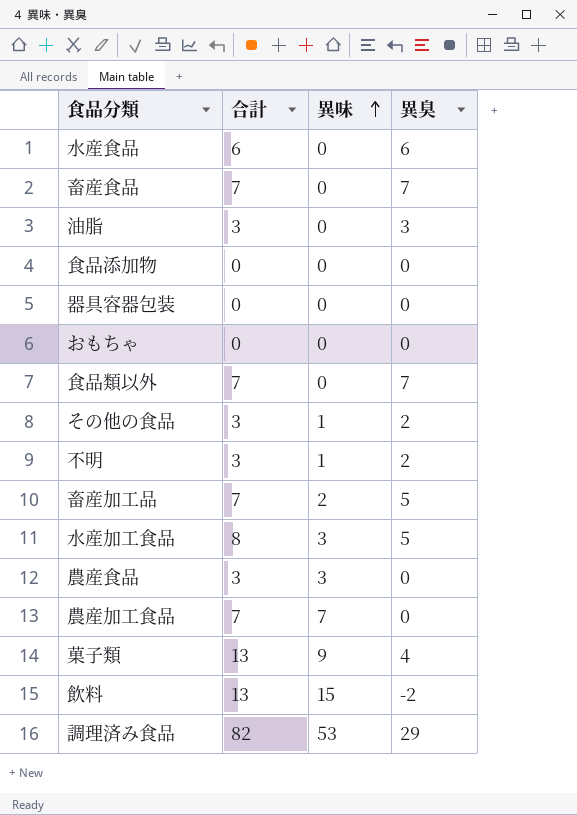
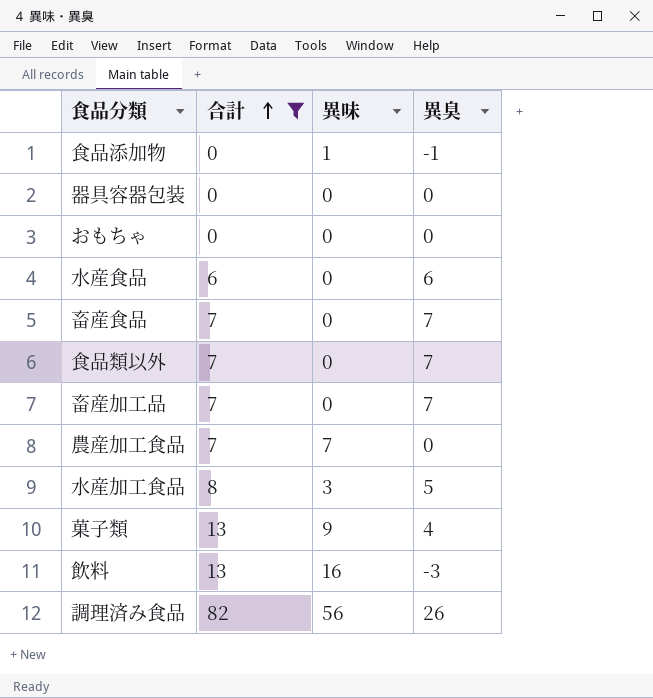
filter: none -> 合計 != 3
row order: 異味 ascending -> 合計 ascending
食品添加物 | 異味: 0 -> 1
食品添加物 | 異臭: 0 -> -1
畜産加工品 | 異味: 2 -> 0
畜産加工品 | 異臭: 5 -> 7
飲料 | 異味: 15 -> 16
飲料 | 異臭: -2 -> -3
調理済み食品 | 異味: 53 -> 56
調理済み食品 | 異臭: 29 -> 26

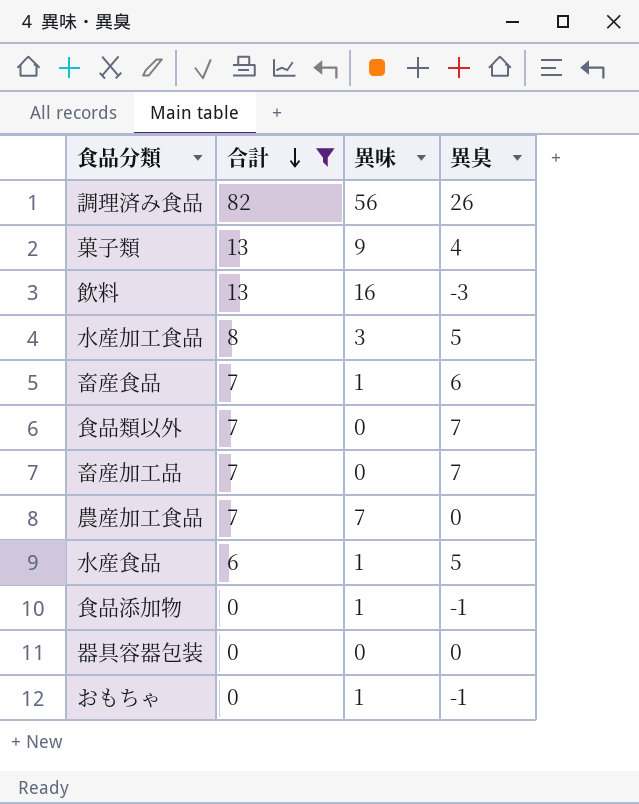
row order: 合計 ascending -> 合計 descending
畜産食品 | 異味: 0 -> 1
畜産食品 | 異臭: 7 -> 6
水産食品 | 異味: 0 -> 1
水産食品 | 異臭: 6 -> 5
おもちゃ | 異味: 0 -> 1
おもちゃ | 異臭: 0 -> -1

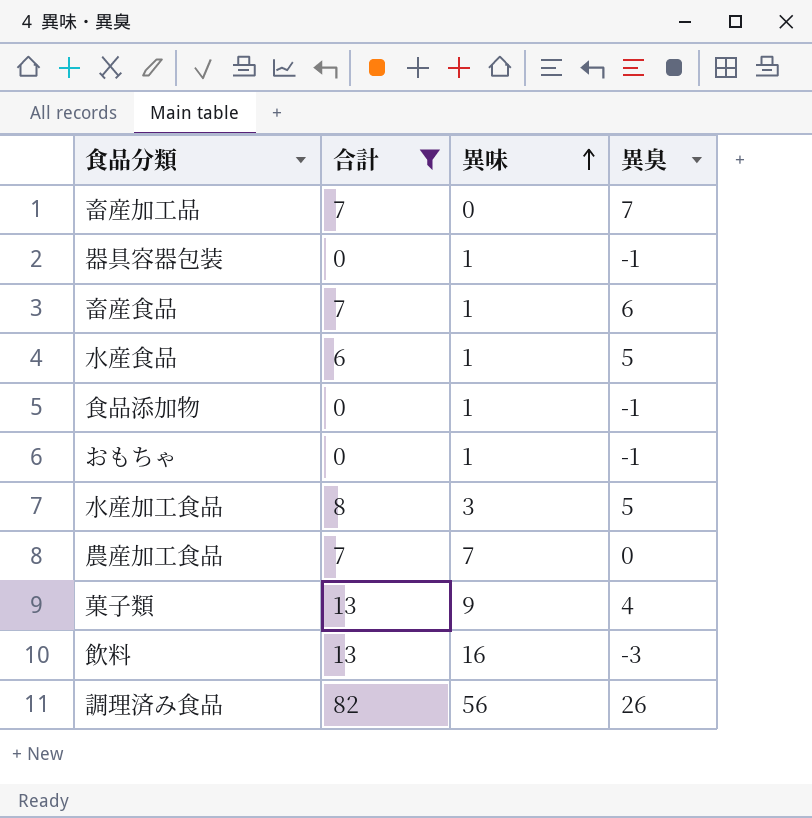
row order: 合計 descending -> 異味 ascending
row 食品類以外: 7 | 0 | 7 -> none
器具容器包装 | 異味: 0 -> 1
器具容器包装 | 異臭: 0 -> -1

